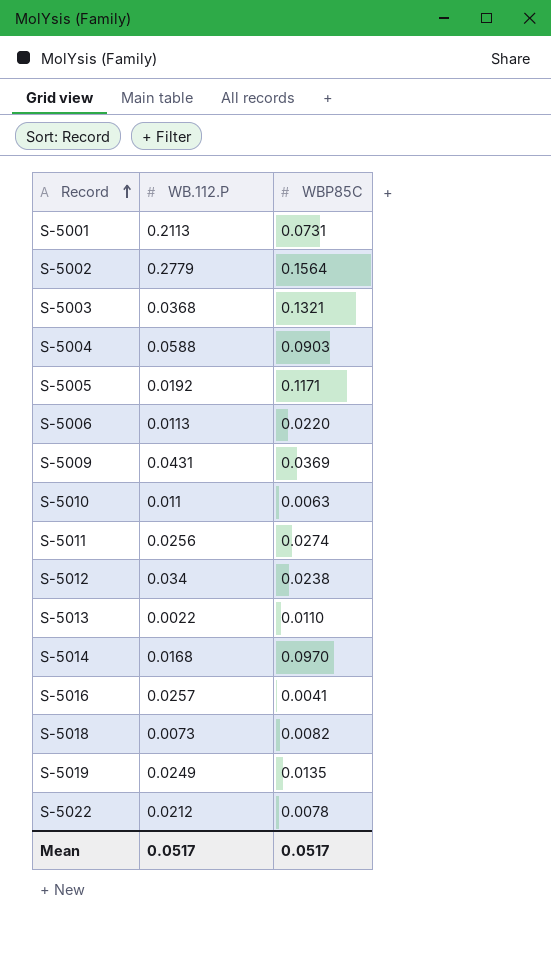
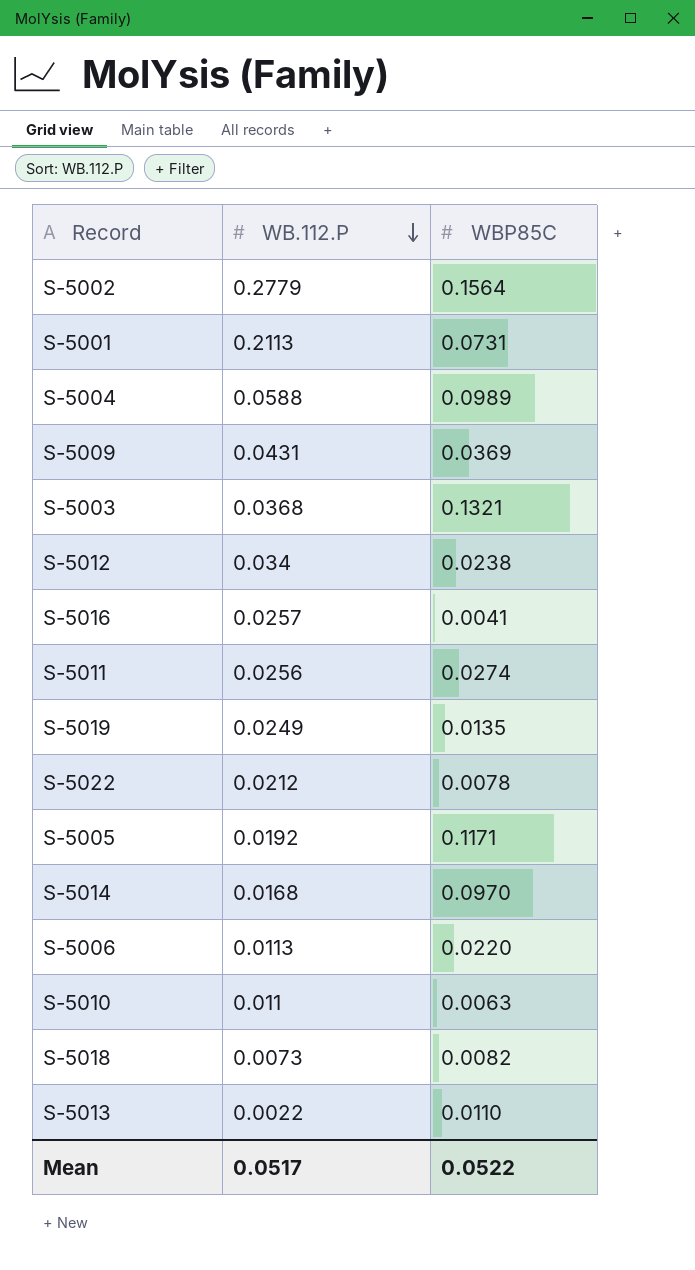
row order: Record ascending -> WB.112.P descending
S-5004 | WBP85C: 0.0903 -> 0.0989
Mean | WBP85C: 0.0517 -> 0.0522

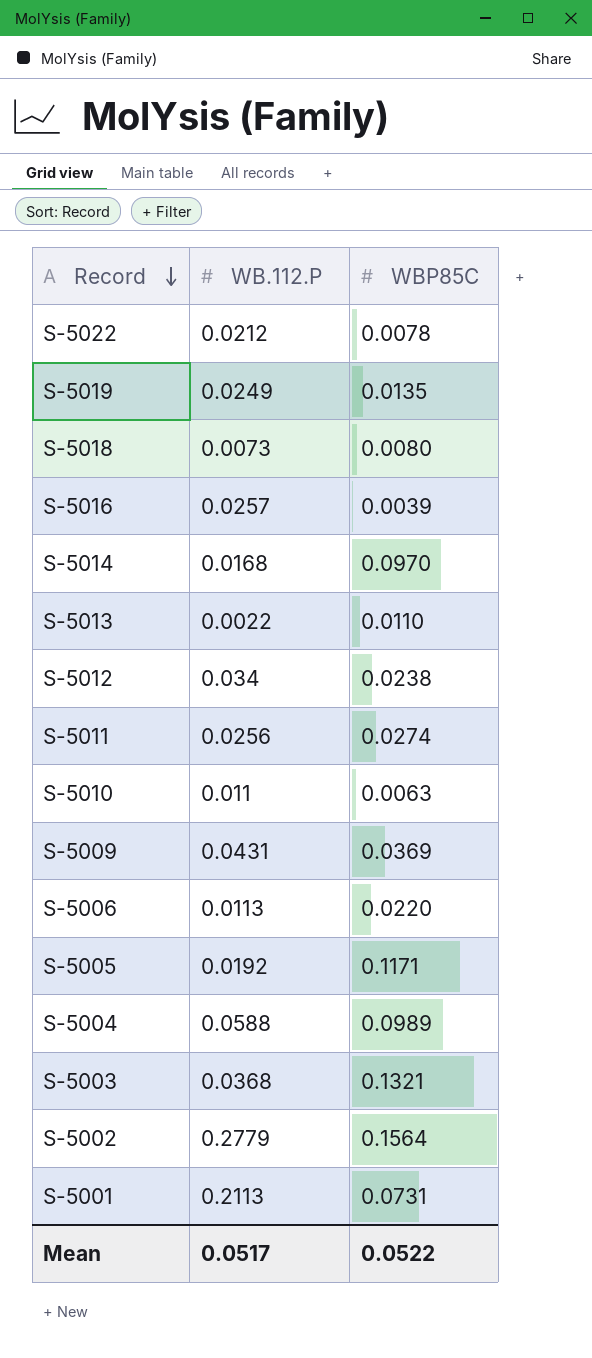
row order: WB.112.P descending -> Record descending
S-5018 | WBP85C: 0.0082 -> 0.0080
S-5016 | WBP85C: 0.0041 -> 0.0039

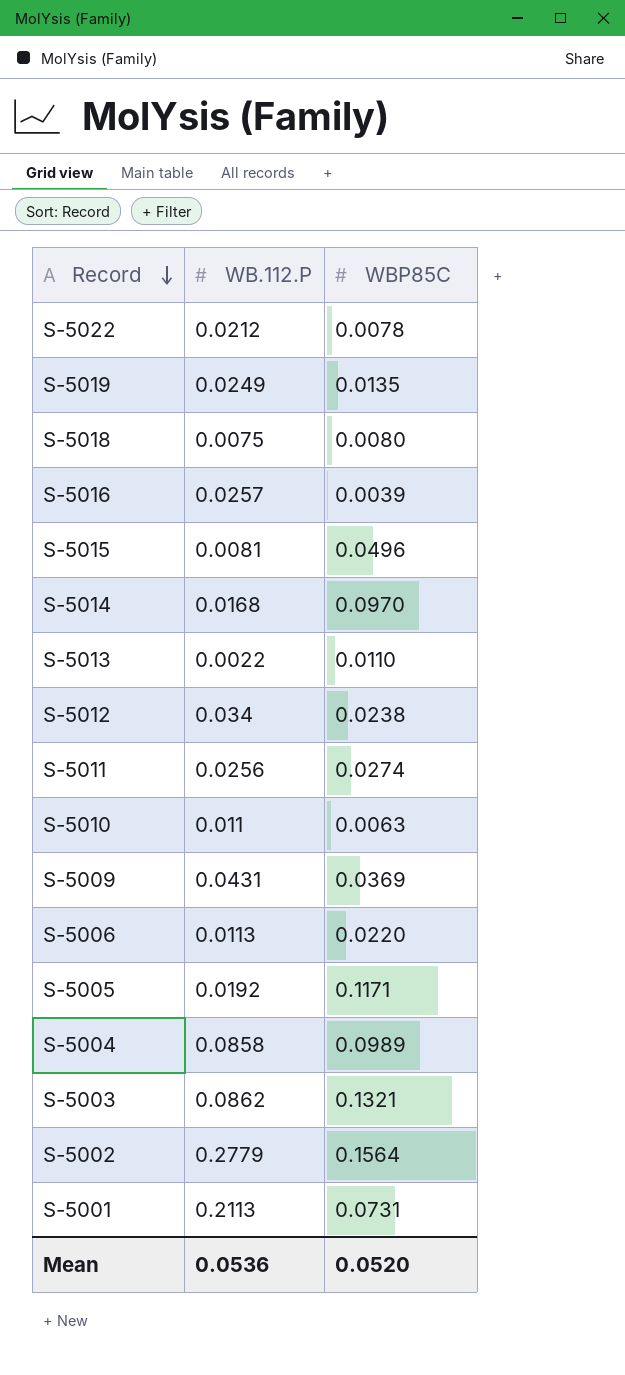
S-5018 | WB.112.P: 0.0073 -> 0.0075
row S-5015: none -> 0.0081 | 0.0496
S-5004 | WB.112.P: 0.0588 -> 0.0858
S-5003 | WB.112.P: 0.0368 -> 0.0862
Mean | WB.112.P: 0.0517 -> 0.0536
Mean | WBP85C: 0.0522 -> 0.0520

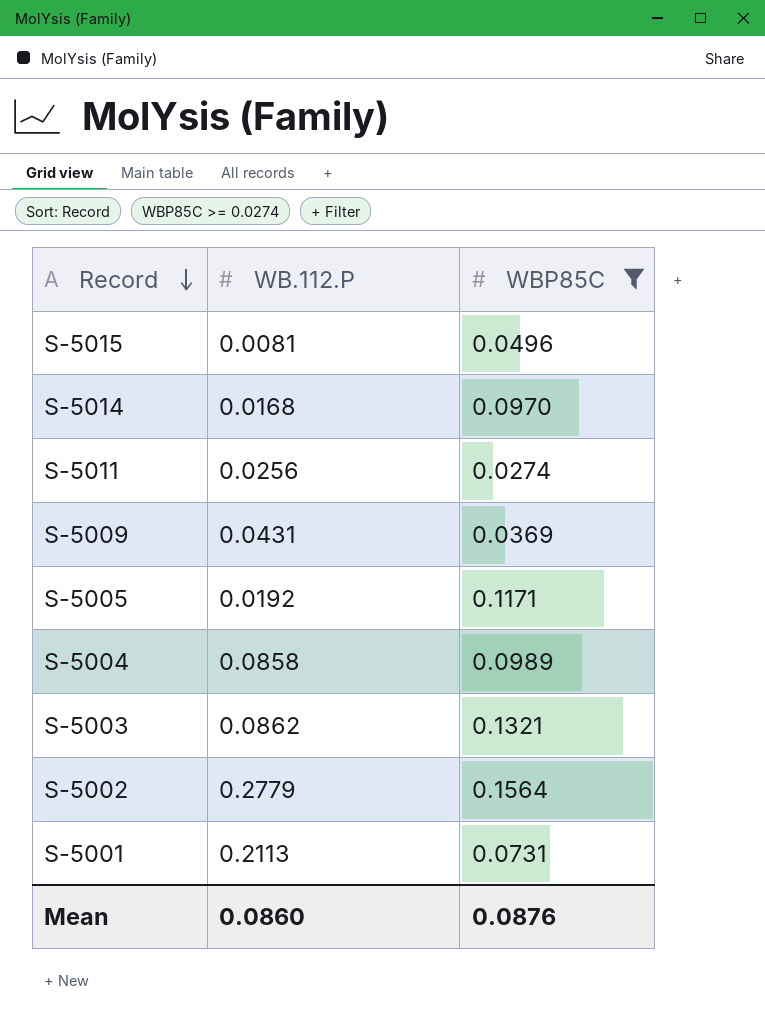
filter: none -> WBP85C >= 0.0274
Mean | WB.112.P: 0.0536 -> 0.0860
Mean | WBP85C: 0.0520 -> 0.0876

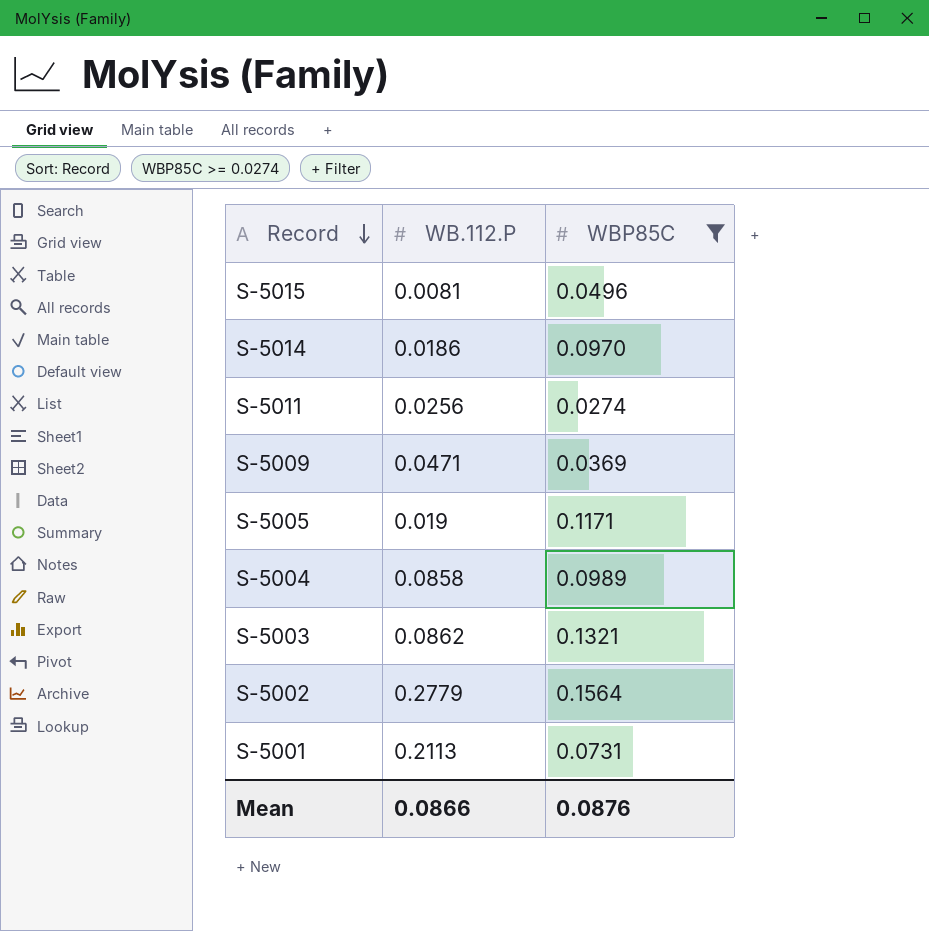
S-5014 | WB.112.P: 0.0168 -> 0.0186
S-5009 | WB.112.P: 0.0431 -> 0.0471
S-5005 | WB.112.P: 0.0192 -> 0.019
Mean | WB.112.P: 0.0860 -> 0.0866

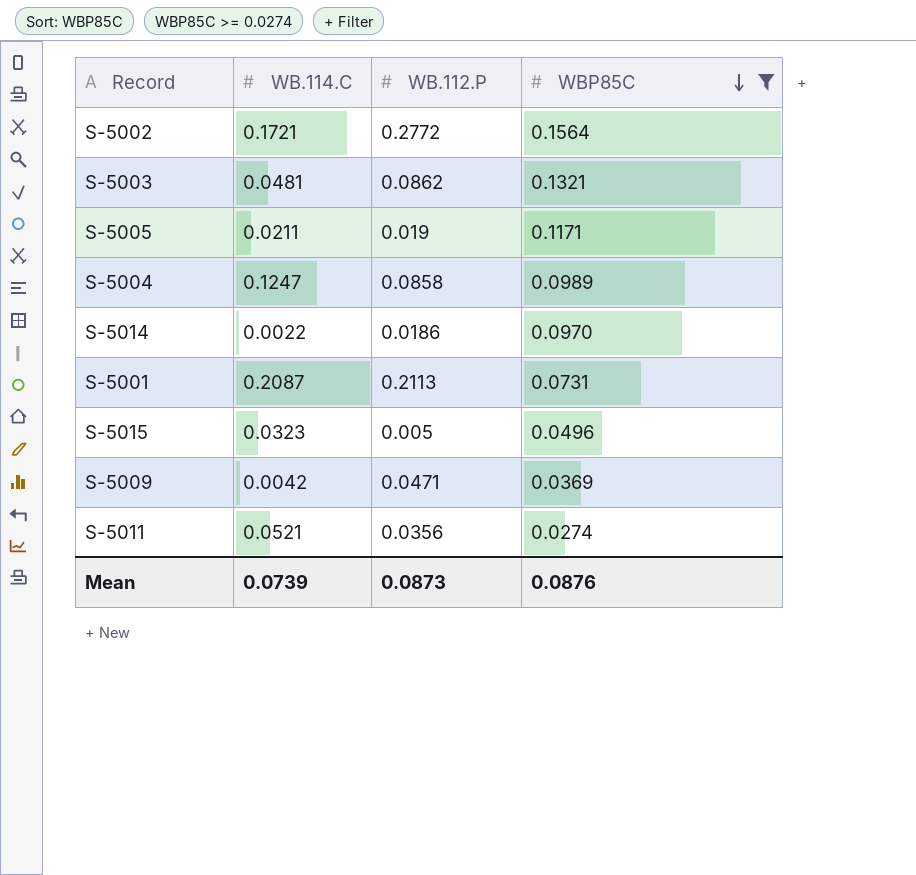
row order: Record descending -> WBP85C descending
column WB.114.C | position: none -> 2
S-5002 | WB.112.P: 0.2779 -> 0.2772
S-5015 | WB.112.P: 0.0081 -> 0.005
S-5011 | WB.112.P: 0.0256 -> 0.0356
Mean | WB.112.P: 0.0866 -> 0.0873

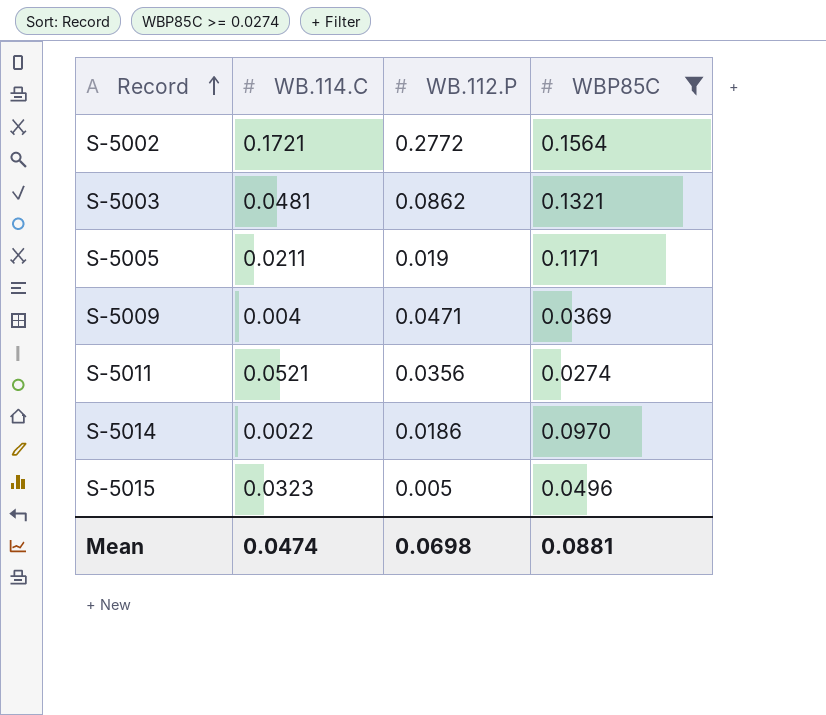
row order: WBP85C descending -> Record ascending
row S-5004: 0.1247 | 0.0858 | 0.0989 -> none
row S-5001: 0.2087 | 0.2113 | 0.0731 -> none
S-5009 | WB.114.C: 0.0042 -> 0.004
Mean | WB.114.C: 0.0739 -> 0.0474
Mean | WB.112.P: 0.0873 -> 0.0698
Mean | WBP85C: 0.0876 -> 0.0881

